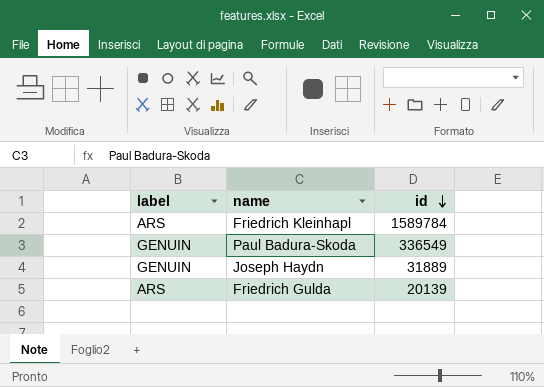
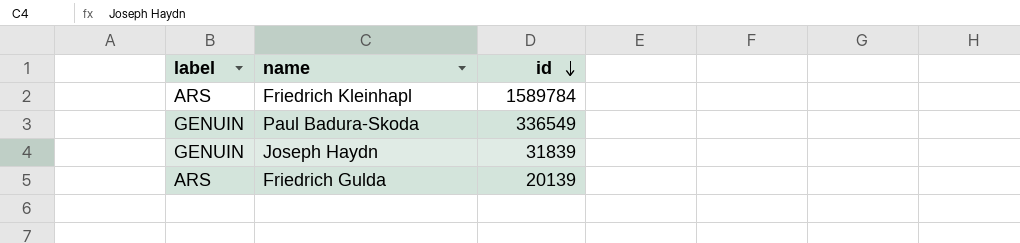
Joseph Haydn | id: 31889 -> 31839

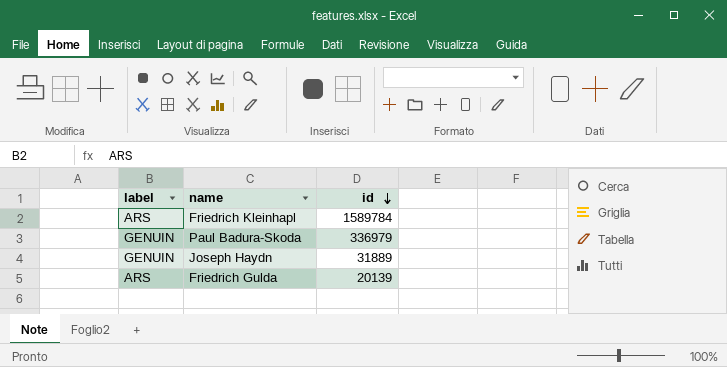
Paul Badura-Skoda | id: 336549 -> 336979
Joseph Haydn | id: 31839 -> 31889

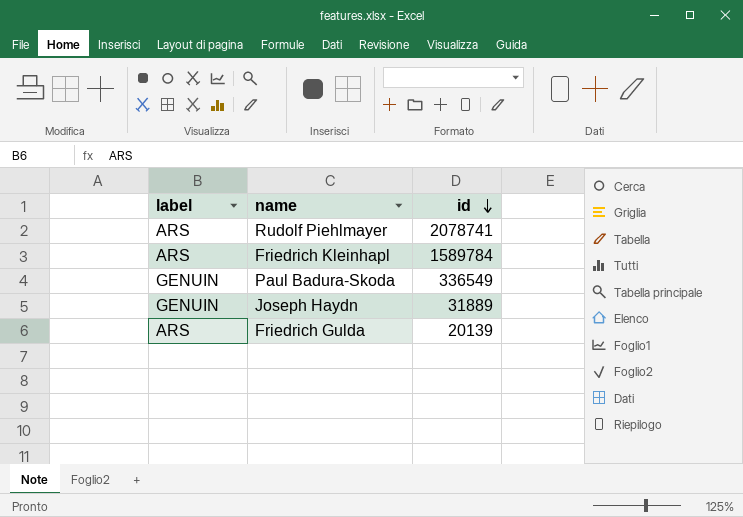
row Rudolf Piehlmayer: none -> ARS | 2078741
Paul Badura-Skoda | id: 336979 -> 336549

